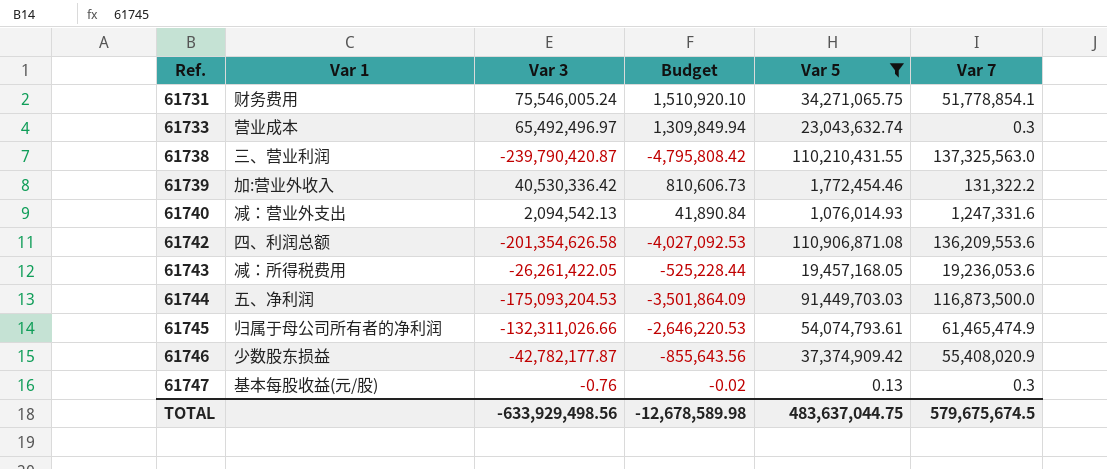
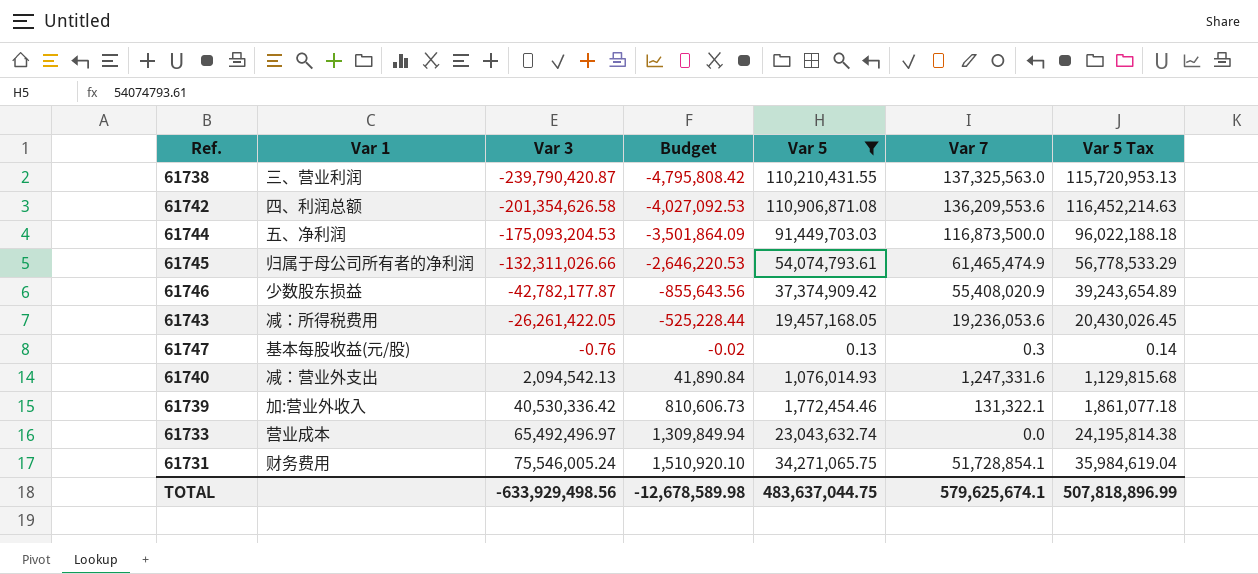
row order: Ref. ascending -> Var 3 ascending
column Var 5 Tax | formula: none -> [Var 5] * 1.05
61739 | Var 7: 131,322.2 -> 131,322.1
61733 | Var 7: 0.3 -> 0.0
61731 | Var 7: 51,778,854.1 -> 51,728,854.1
TOTAL | Var 7: 579,675,674.5 -> 579,625,674.1

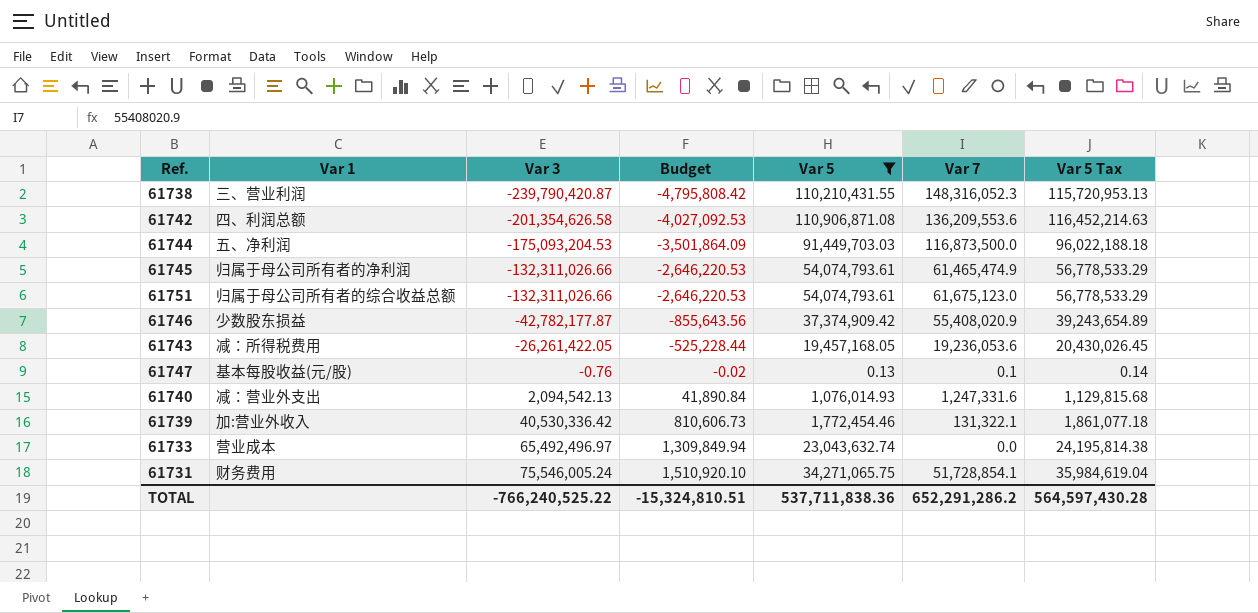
61738 | Var 7: 137,325,563.0 -> 148,316,052.3
row 61751: none -> 归属于母公司所有者的综合收益总额 | -132,311,026.66 | -2,646,220.53 | 54,074,793.61 | 61,675,123.0 | 56,778,533.29
61747 | Var 7: 0.3 -> 0.1
TOTAL | Var 3: -633,929,498.56 -> -766,240,525.22
TOTAL | Budget: -12,678,589.98 -> -15,324,810.51
TOTAL | Var 5: 483,637,044.75 -> 537,711,838.36
TOTAL | Var 7: 579,625,674.1 -> 652,291,286.2
TOTAL | Var 5 Tax: 507,818,896.99 -> 564,597,430.28

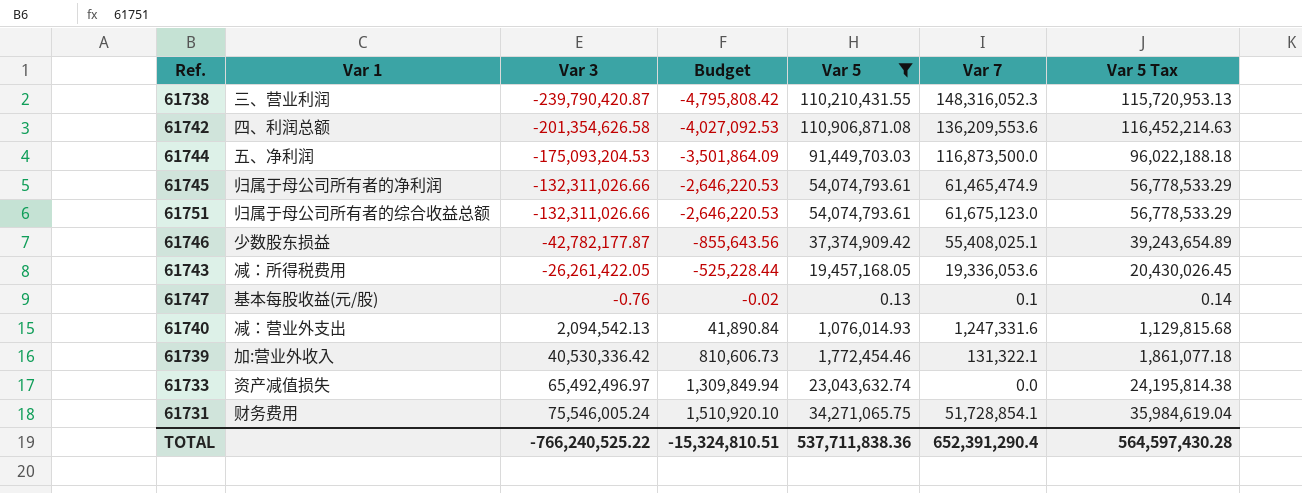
61746 | Var 7: 55,408,020.9 -> 55,408,025.1
61743 | Var 7: 19,236,053.6 -> 19,336,053.6
61733 | Var 1: 营业成本 -> 资产减值损失
TOTAL | Var 7: 652,291,286.2 -> 652,391,290.4

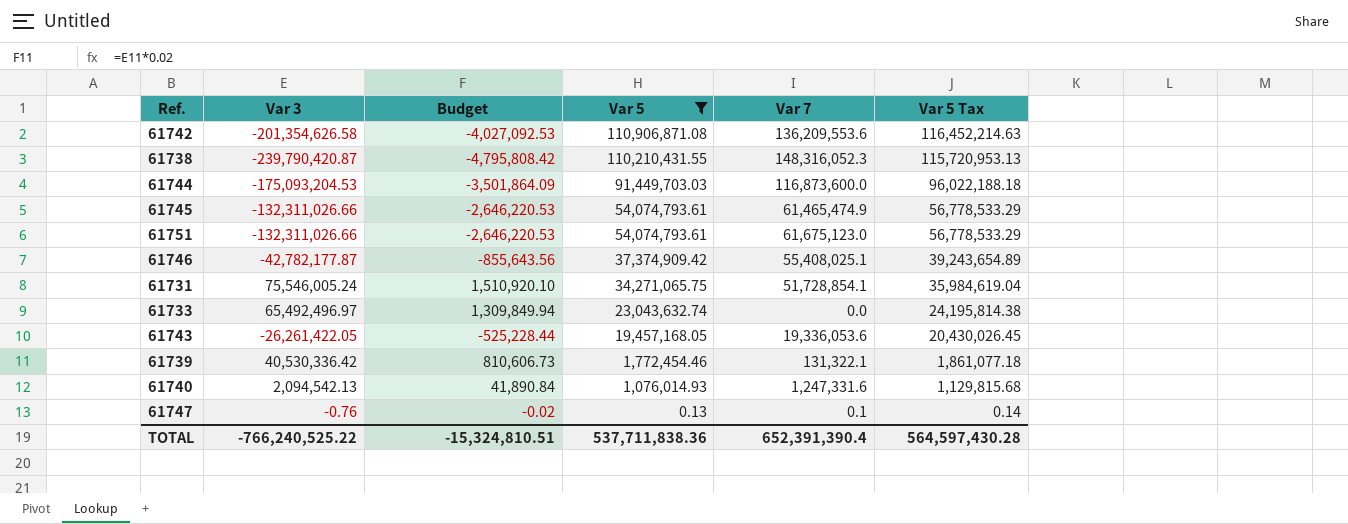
row order: Var 3 ascending -> Var 5 descending
column Var 1 | position: 2 -> none
61744 | Var 7: 116,873,500.0 -> 116,873,600.0
TOTAL | Var 7: 652,391,290.4 -> 652,391,390.4

